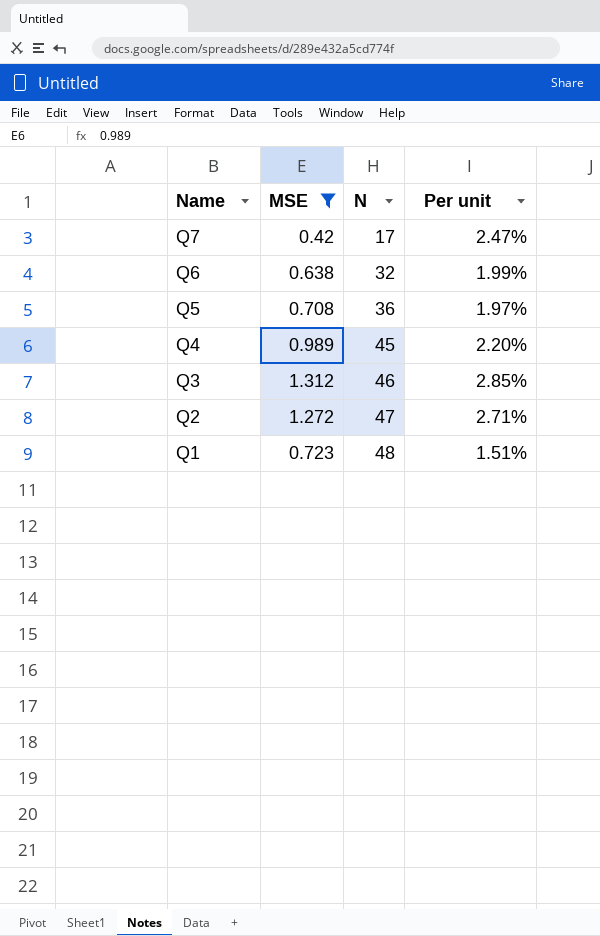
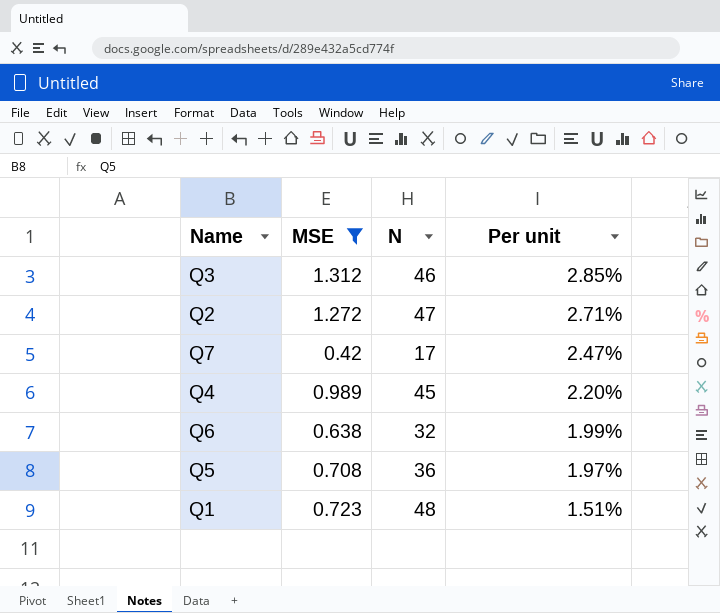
row order: Name descending -> Per unit descending

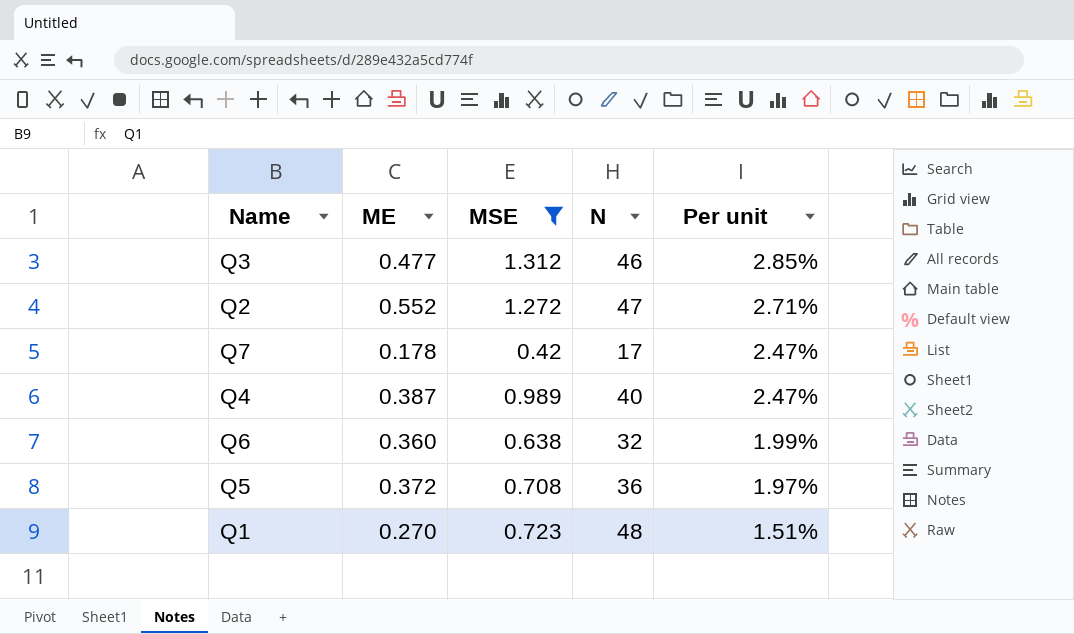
column ME | position: none -> 2
Q4 | N: 45 -> 40
Q4 | Per unit: 2.20% -> 2.47%

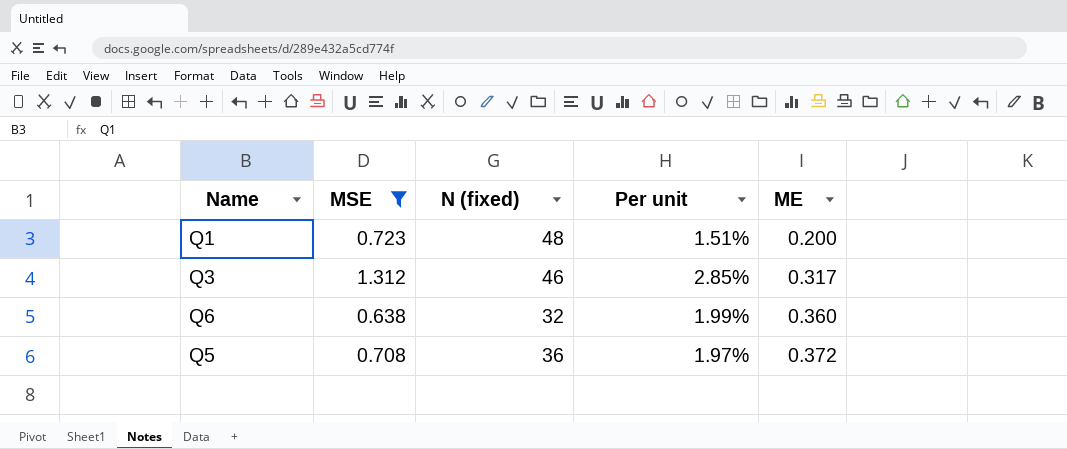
row order: Per unit descending -> ME ascending
column name: N -> N (fixed)
column ME | position: 2 -> 5
row Q2: 0.552 | 1.272 | 47 | 2.71% -> none
row Q7: 0.178 | 0.42 | 17 | 2.47% -> none
row Q4: 0.387 | 0.989 | 40 | 2.47% -> none
Q1 | ME: 0.270 -> 0.200
Q3 | ME: 0.477 -> 0.317

